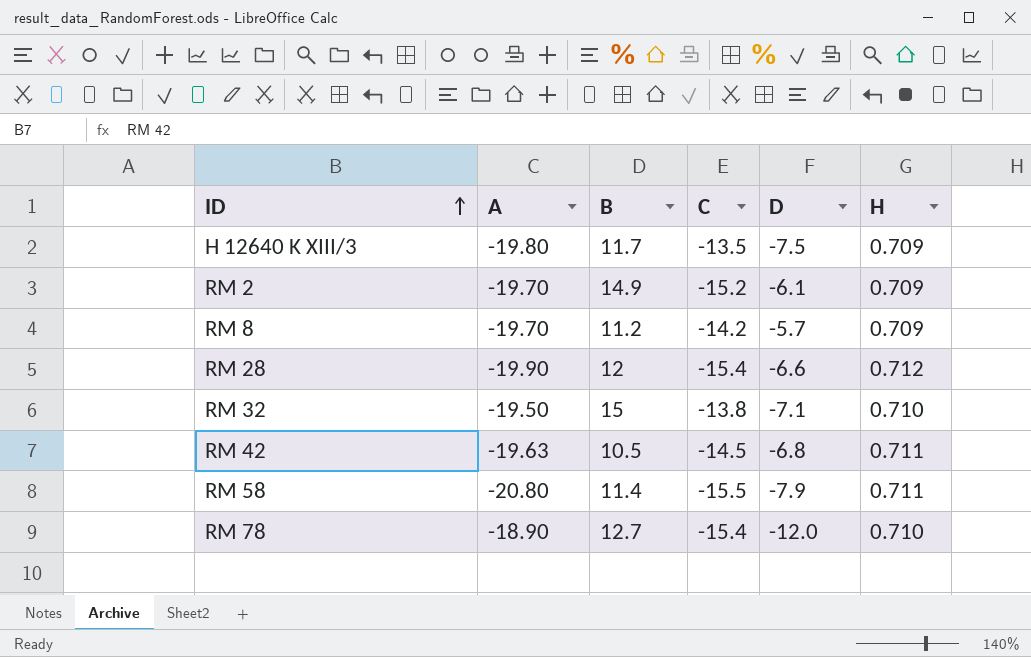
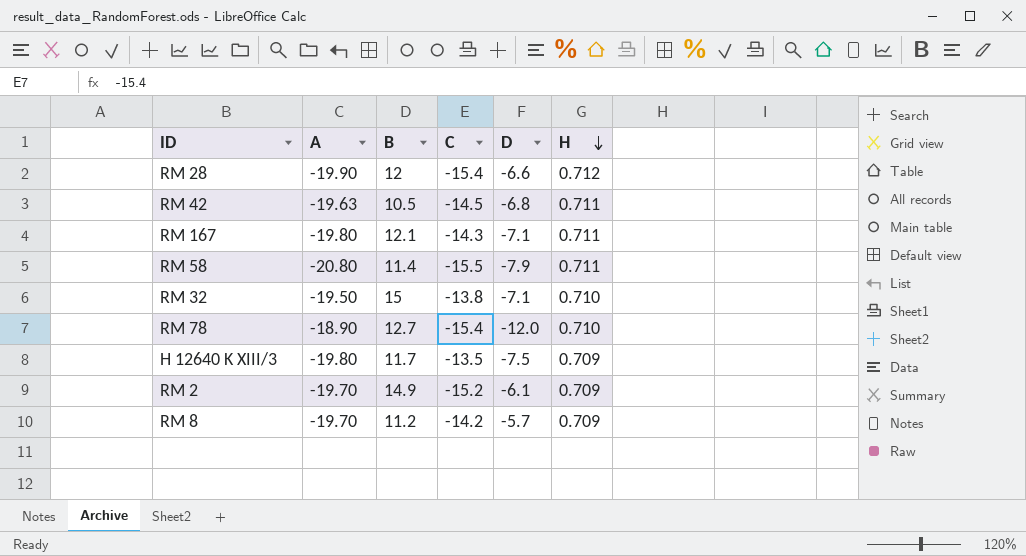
row order: ID ascending -> H descending
row RM 167: none -> -19.80 | 12.1 | -14.3 | -7.1 | 0.711

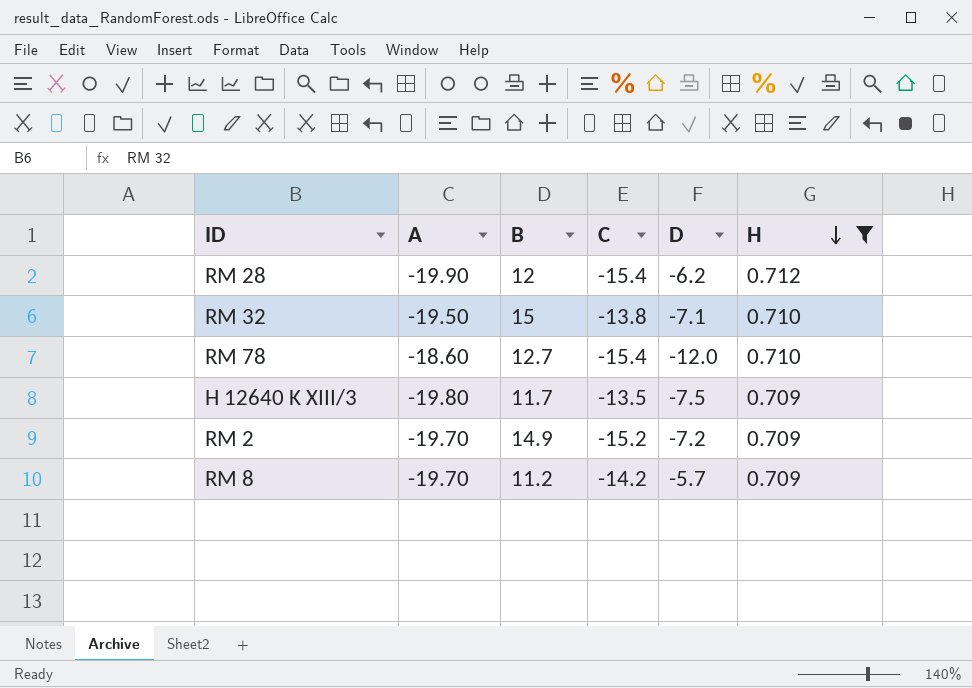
filter: none -> H != 0.711
RM 28 | D: -6.6 -> -6.2
RM 78 | A: -18.90 -> -18.60
RM 2 | D: -6.1 -> -7.2

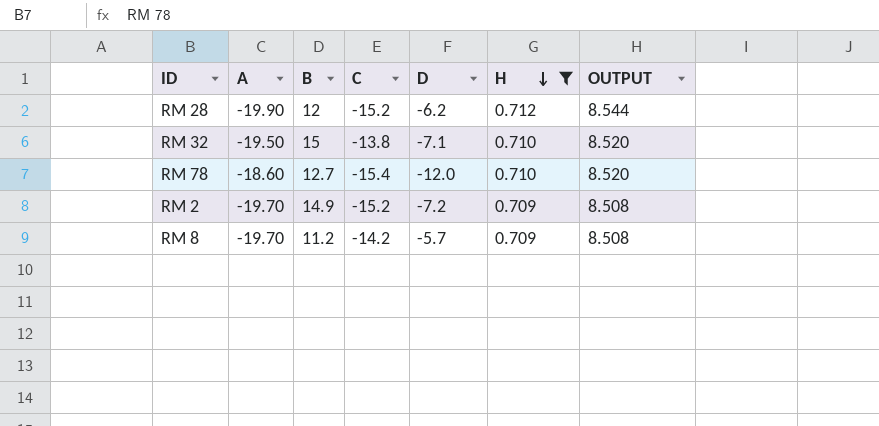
column OUTPUT | formula: none -> [H] * 12
row H 12640 K XIII/3: -19.80 | 11.7 | -13.5 | -7.5 | 0.709 -> none
RM 28 | C: -15.4 -> -15.2

